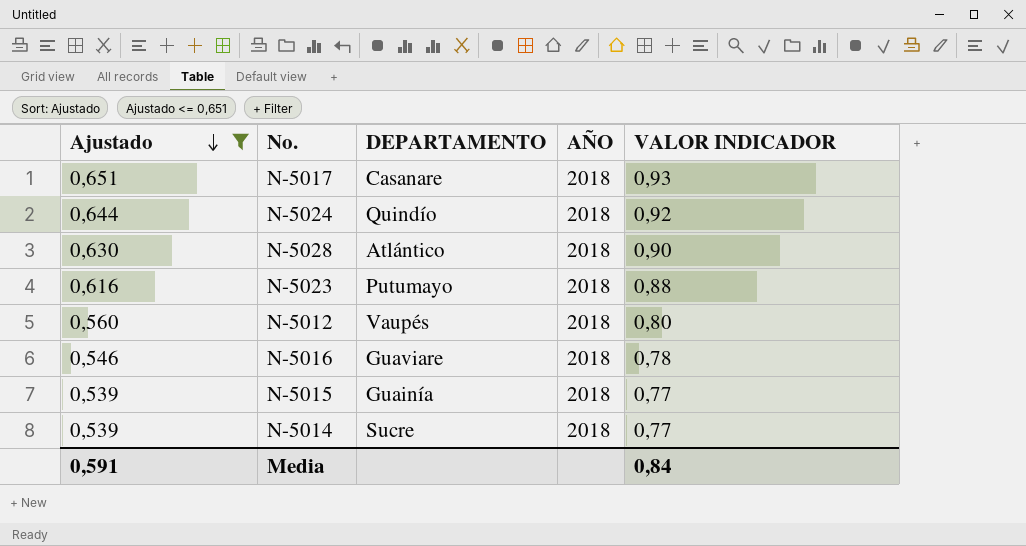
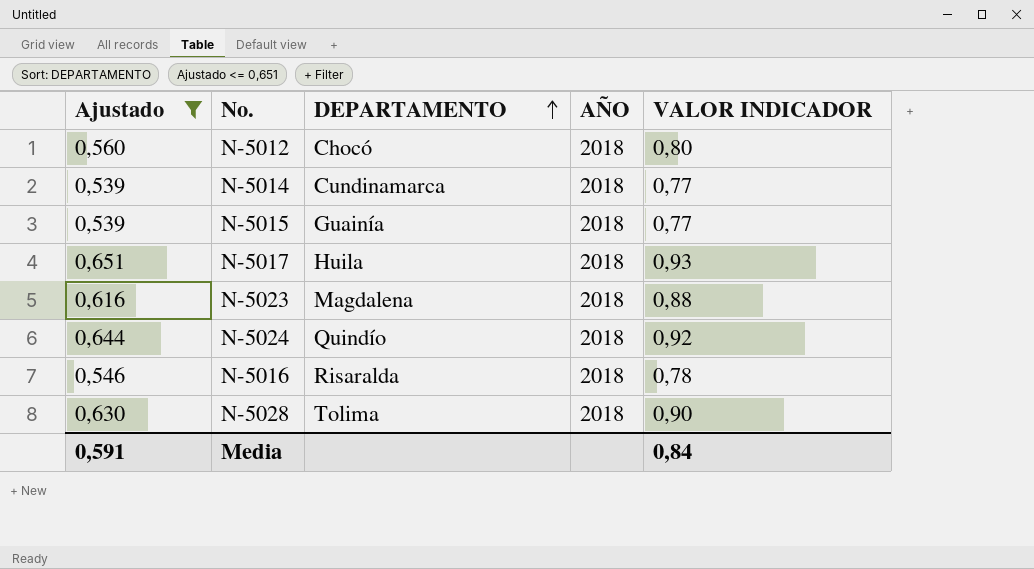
row order: Ajustado descending -> DEPARTAMENTO ascending
N-5012 | DEPARTAMENTO: Vaupés -> Chocó
N-5014 | DEPARTAMENTO: Sucre -> Cundinamarca
N-5017 | DEPARTAMENTO: Casanare -> Huila
N-5023 | DEPARTAMENTO: Putumayo -> Magdalena
N-5016 | DEPARTAMENTO: Guaviare -> Risaralda
N-5028 | DEPARTAMENTO: Atlántico -> Tolima

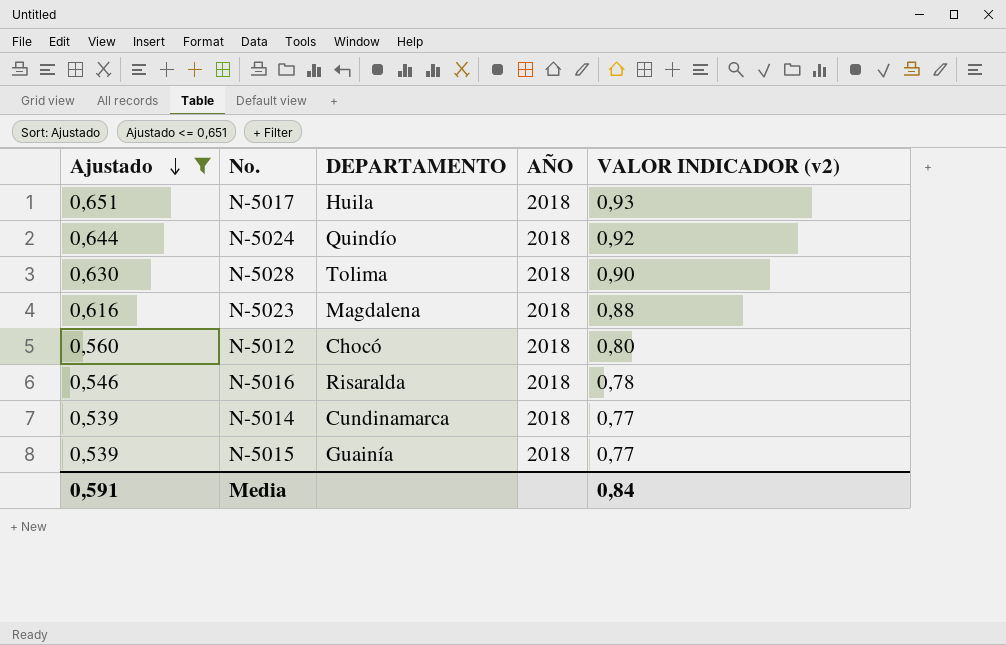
row order: DEPARTAMENTO ascending -> Ajustado descending
column name: VALOR INDICADOR -> VALOR INDICADOR (v2)

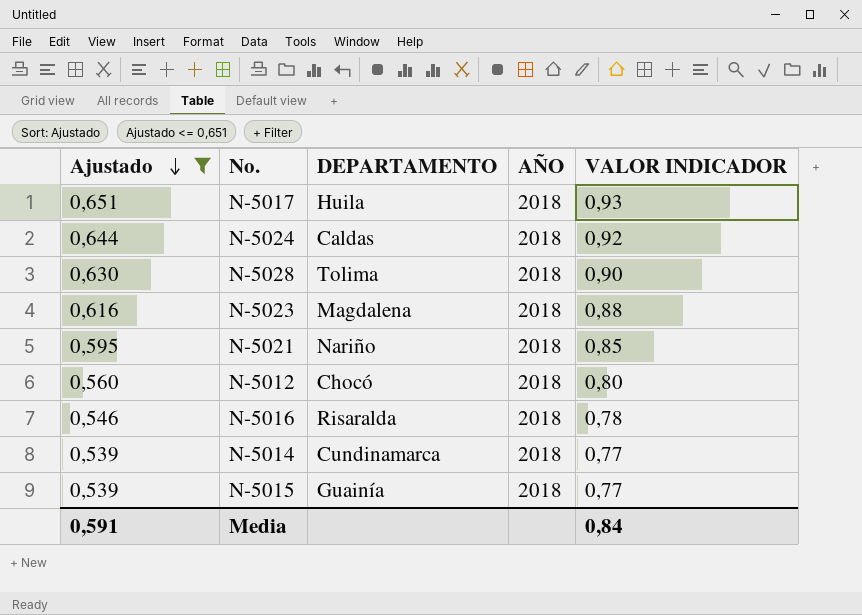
column name: VALOR INDICADOR (v2) -> VALOR INDICADOR
N-5024 | DEPARTAMENTO: Quindío -> Caldas
row N-5021: none -> 0,595 | Nariño | 2018 | 0,85

